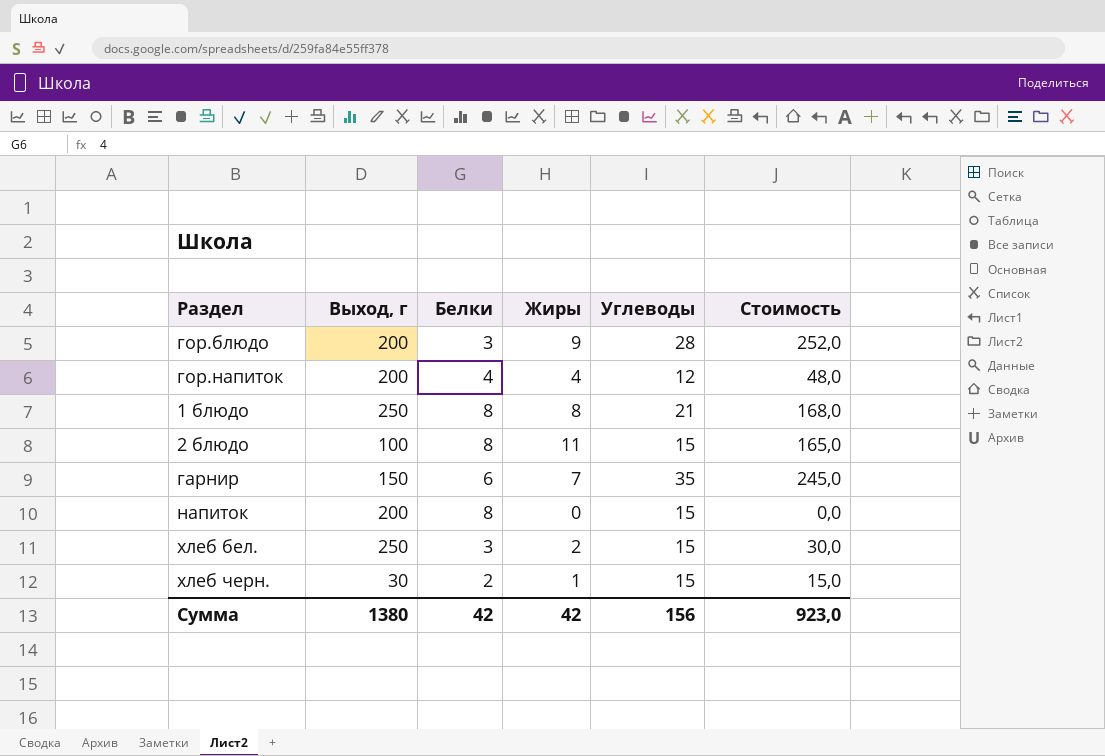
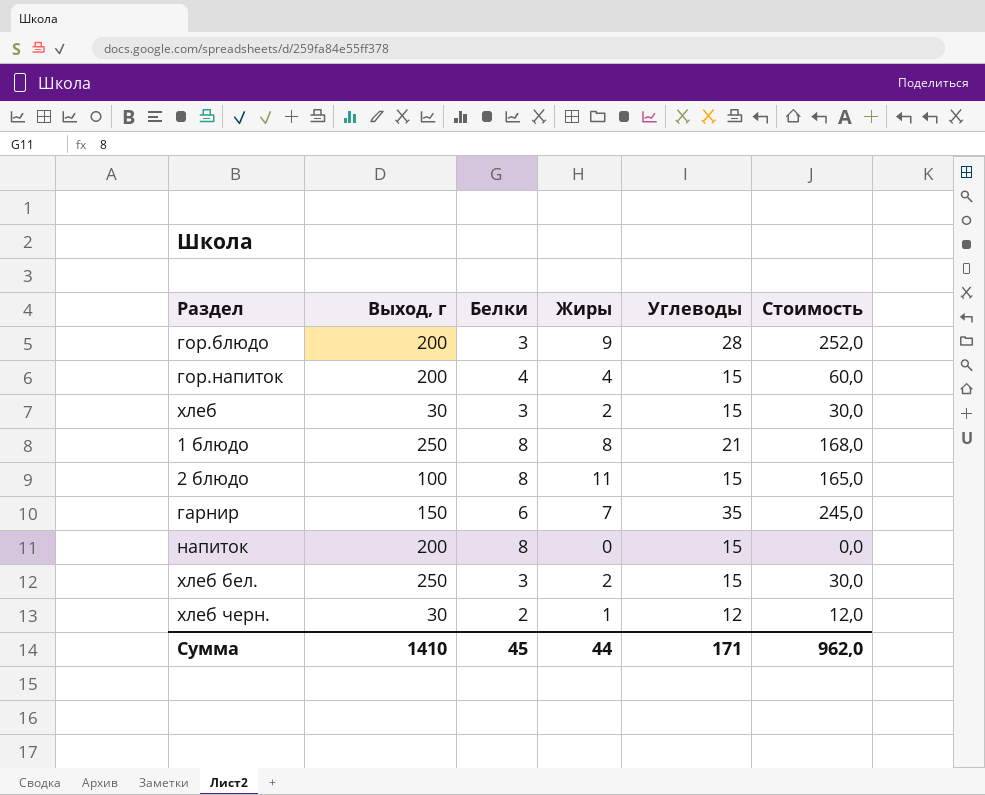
гор.напиток | Углеводы: 12 -> 15
гор.напиток | Стоимость: 48,0 -> 60,0
row хлеб: none -> 30 | 3 | 2 | 15 | 30,0
хлеб черн. | Углеводы: 15 -> 12
хлеб черн. | Стоимость: 15,0 -> 12,0
Сумма | Выход, г: 1380 -> 1410
Сумма | Белки: 42 -> 45
Сумма | Жиры: 42 -> 44
Сумма | Углеводы: 156 -> 171
Сумма | Стоимость: 923,0 -> 962,0

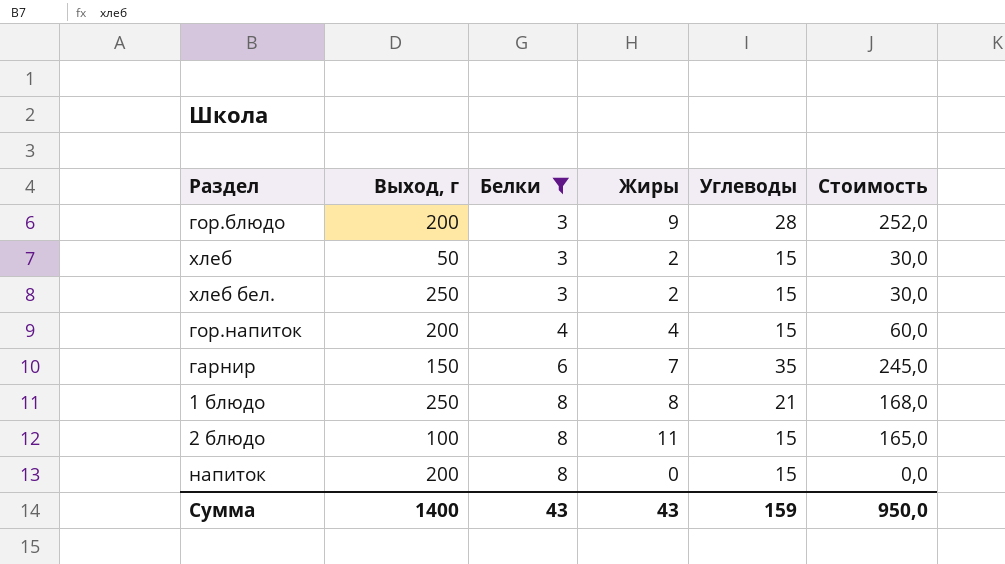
filter: none -> Белки != 2
row order: none -> Белки ascending
хлеб | Выход, г: 30 -> 50
Сумма | Выход, г: 1410 -> 1400
Сумма | Белки: 45 -> 43
Сумма | Жиры: 44 -> 43
Сумма | Углеводы: 171 -> 159
Сумма | Стоимость: 962,0 -> 950,0

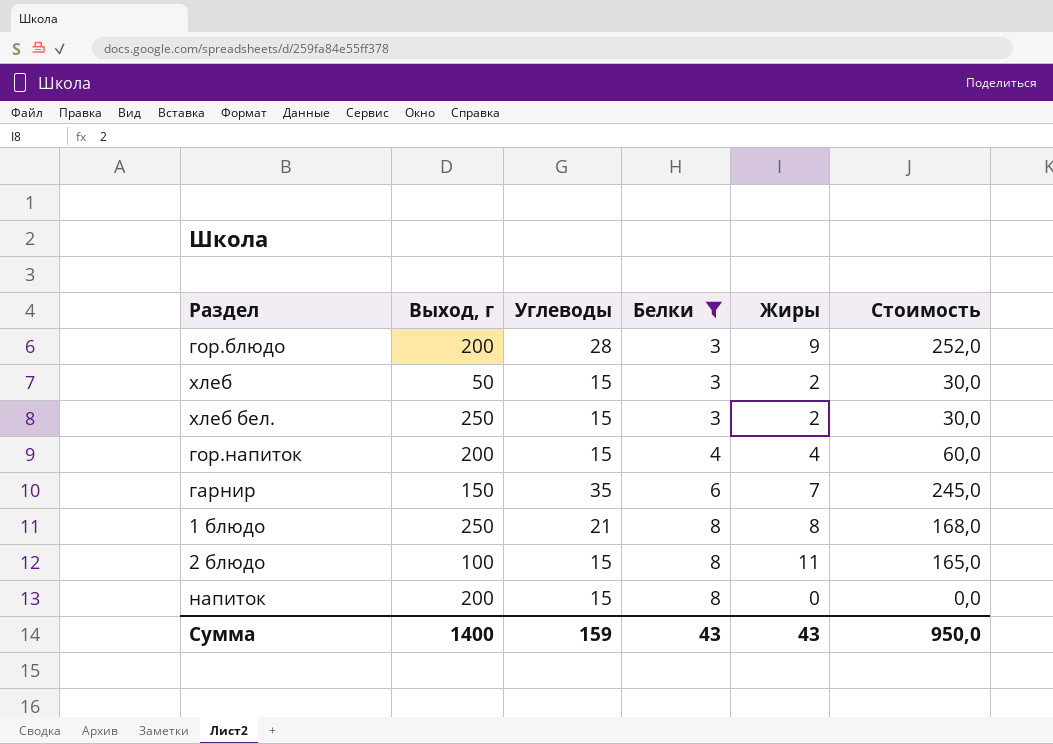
column Углеводы | position: 5 -> 3

